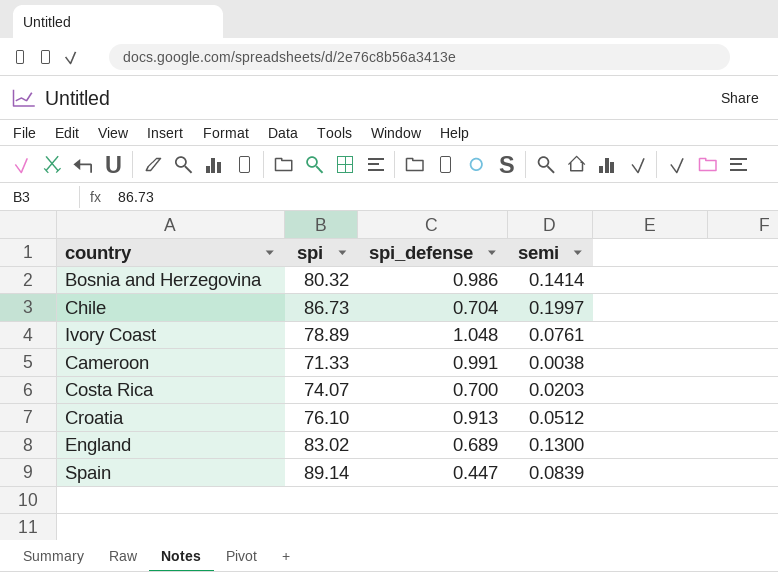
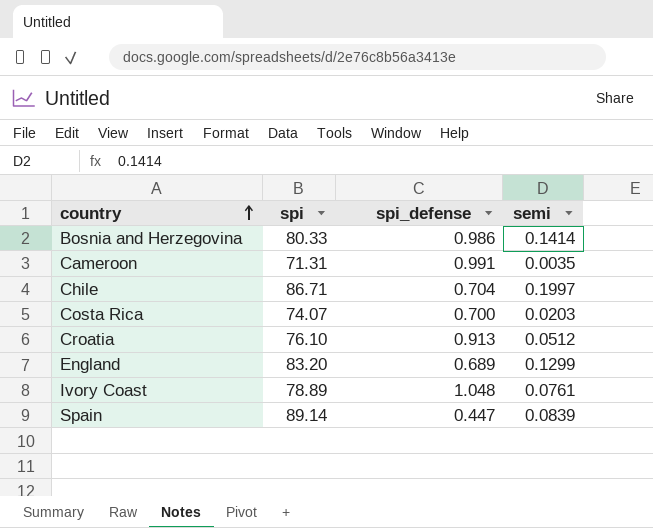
row order: none -> country ascending
Bosnia and Herzegovina | spi: 80.32 -> 80.33
Cameroon | spi: 71.33 -> 71.31
Cameroon | semi: 0.0038 -> 0.0035
Chile | spi: 86.73 -> 86.71
England | spi: 83.02 -> 83.20
England | semi: 0.1300 -> 0.1299

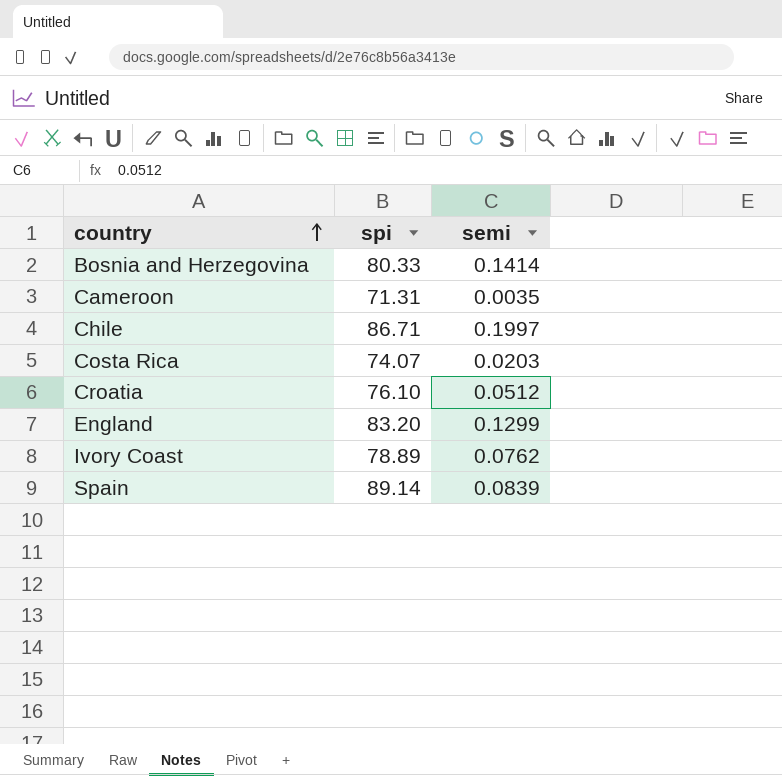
column spi_defense | position: 3 -> none
Ivory Coast | semi: 0.0761 -> 0.0762

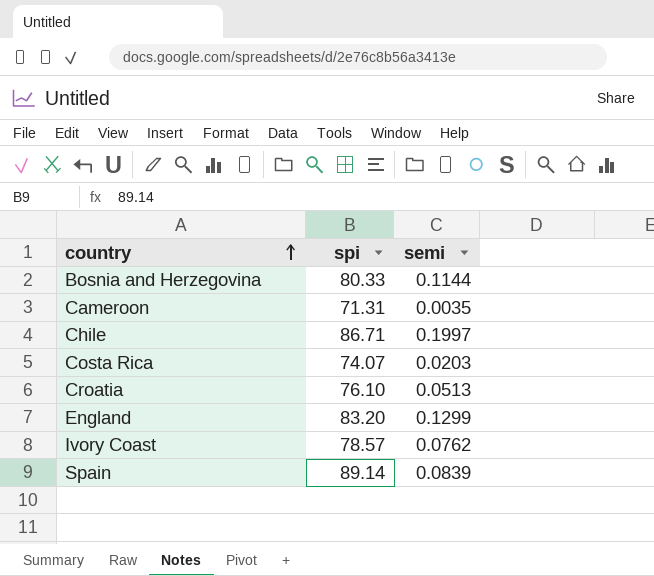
Bosnia and Herzegovina | semi: 0.1414 -> 0.1144
Croatia | semi: 0.0512 -> 0.0513
Ivory Coast | spi: 78.89 -> 78.57

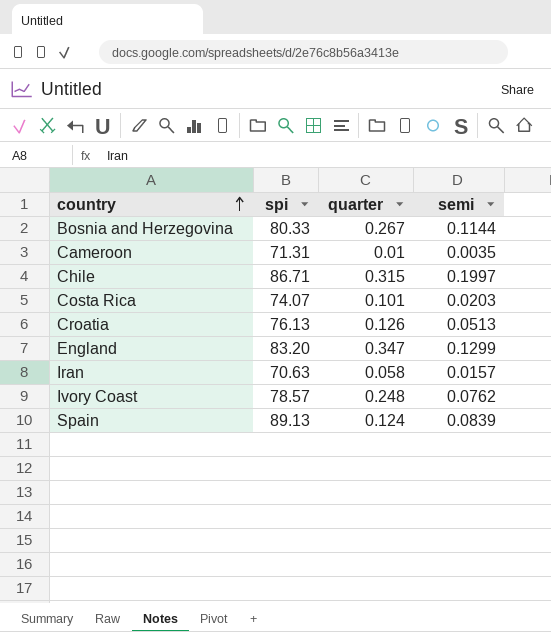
column quarter | position: none -> 3
Croatia | spi: 76.10 -> 76.13
row Iran: none -> 70.63 | 0.058 | 0.0157
Spain | spi: 89.14 -> 89.13

